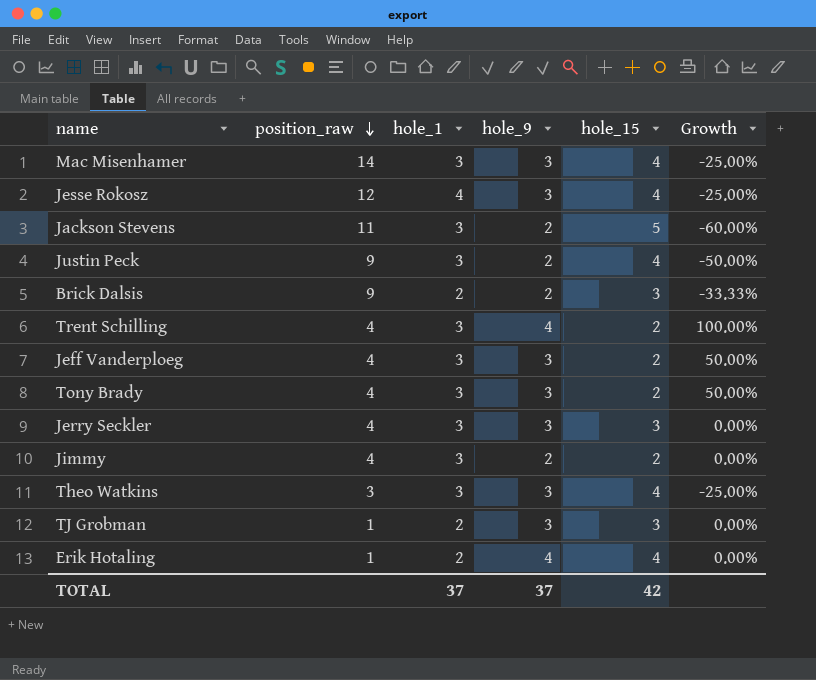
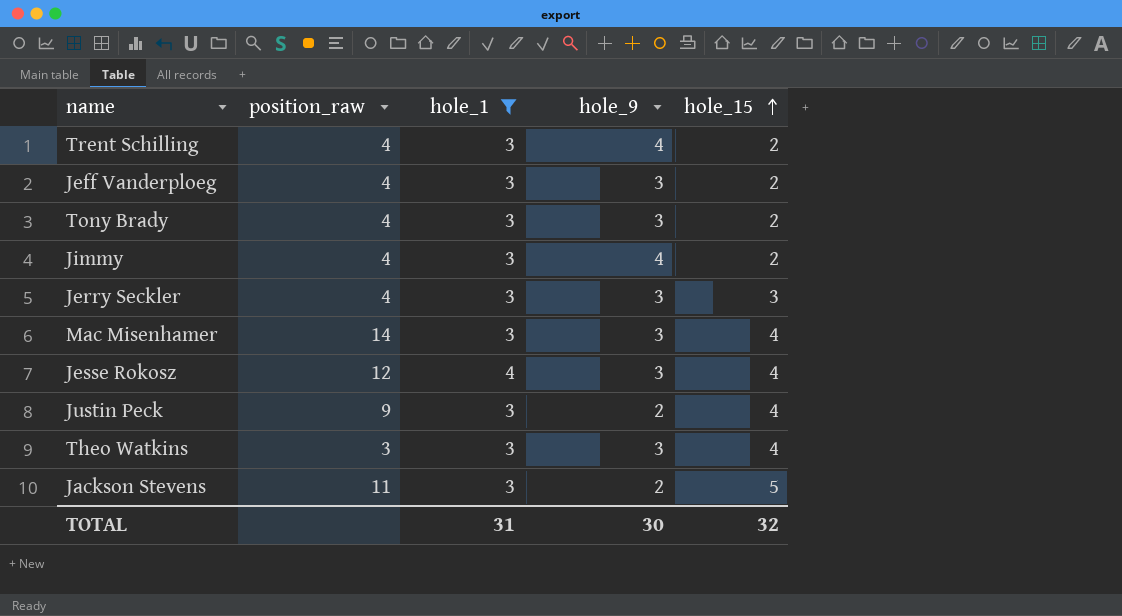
filter: none -> hole_1 != 2
row order: position_raw descending -> hole_15 ascending
column Growth | formula: ([hole_9] - [hole_15]) / [hole_15] -> none
Jimmy | hole_9: 2 -> 4
TOTAL | hole_1: 37 -> 31
TOTAL | hole_9: 37 -> 30
TOTAL | hole_15: 42 -> 32

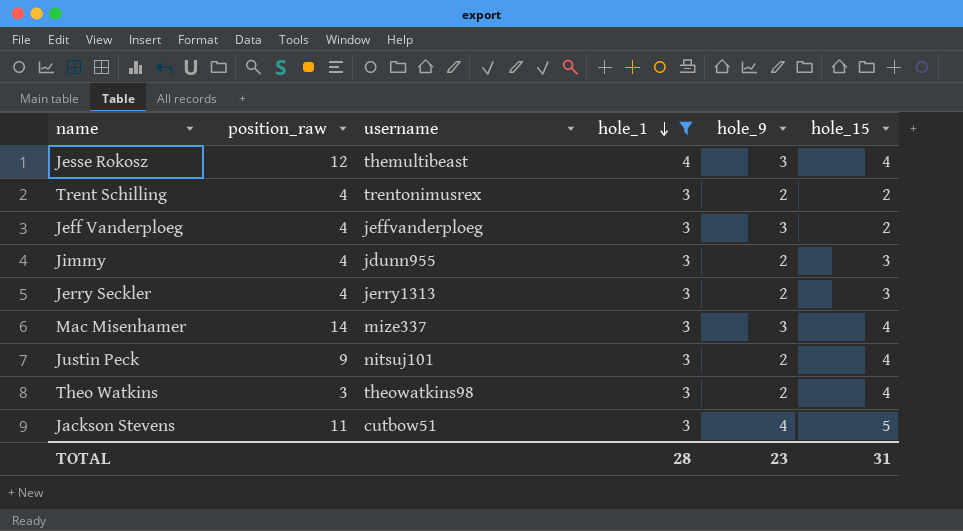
row order: hole_15 ascending -> hole_1 descending
column username | position: none -> 3
row Tony Brady: 4 | 3 | 3 | 2 -> none
Trent Schilling | hole_9: 4 -> 2
Jimmy | hole_9: 4 -> 2
Jimmy | hole_15: 2 -> 3
Jerry Seckler | hole_9: 3 -> 2
Theo Watkins | hole_9: 3 -> 2
Jackson Stevens | hole_9: 2 -> 4
TOTAL | hole_1: 31 -> 28
TOTAL | hole_9: 30 -> 23
TOTAL | hole_15: 32 -> 31

